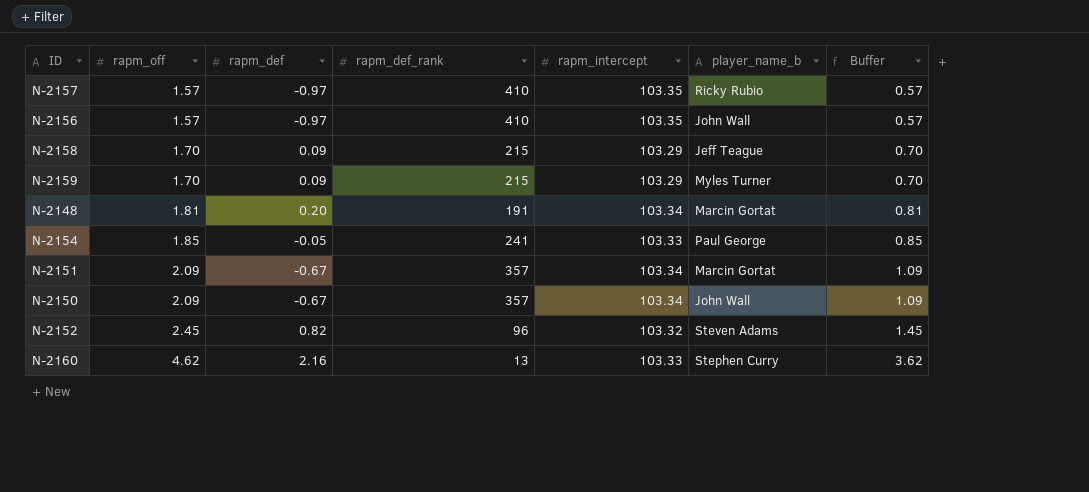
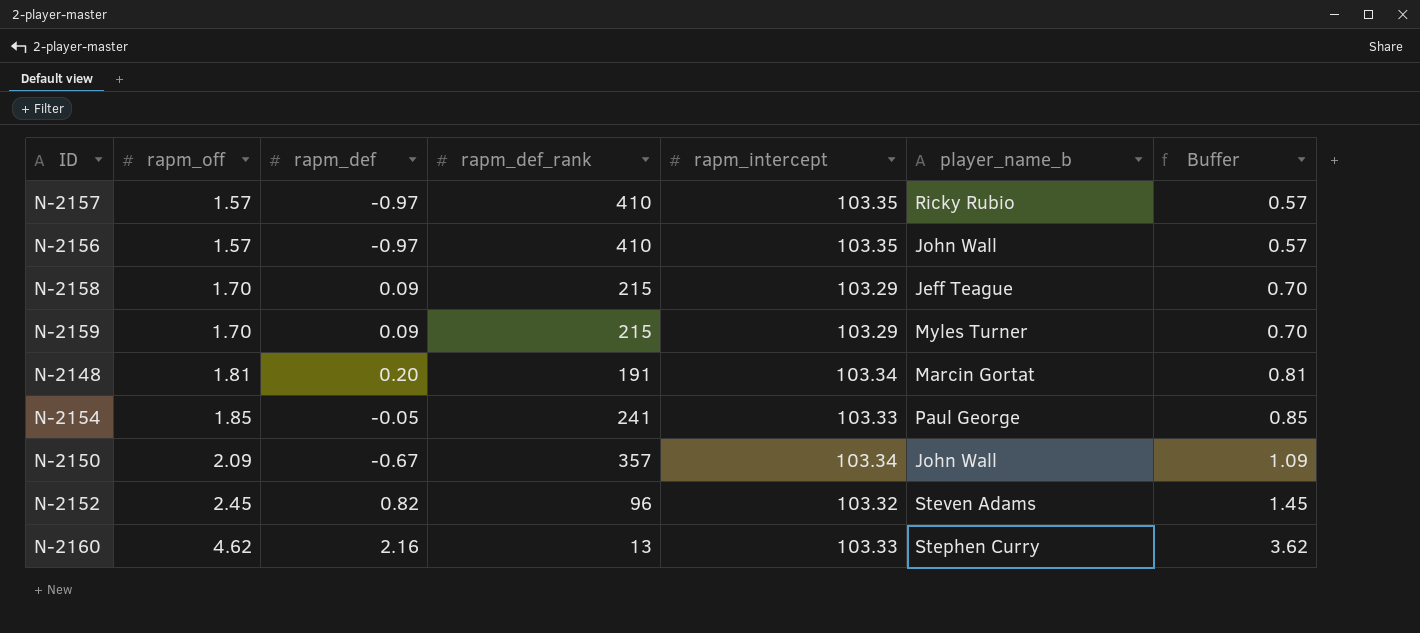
row N-2151: 2.09 | -0.67 | 357 | 103.34 | Marcin Gortat | 1.09 -> none

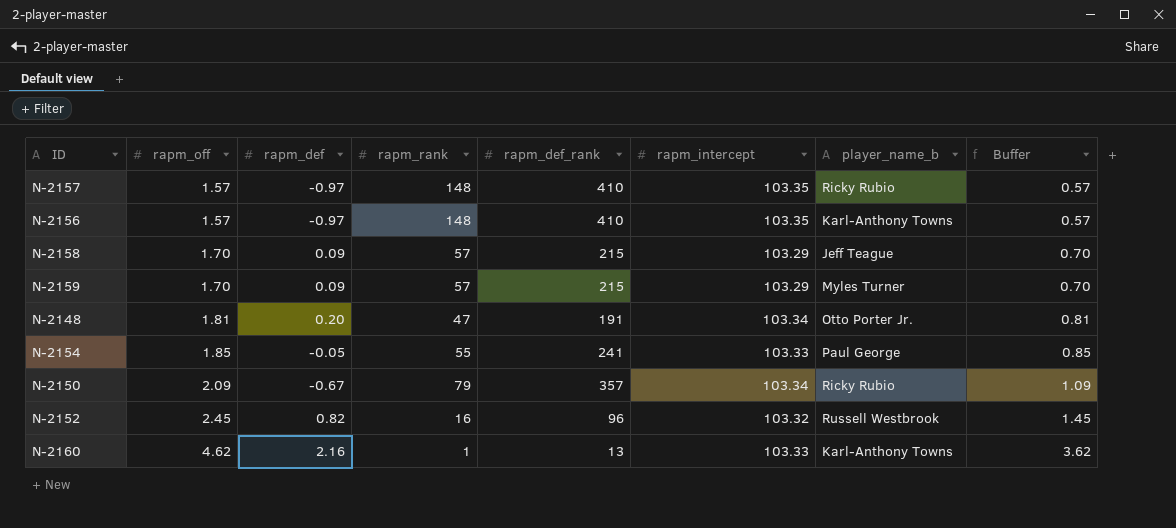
column rapm_rank | position: none -> 4
N-2156 | player_name_b: John Wall -> Karl-Anthony Towns
N-2148 | player_name_b: Marcin Gortat -> Otto Porter Jr.
N-2150 | player_name_b: John Wall -> Ricky Rubio
N-2152 | player_name_b: Steven Adams -> Russell Westbrook
N-2160 | player_name_b: Stephen Curry -> Karl-Anthony Towns

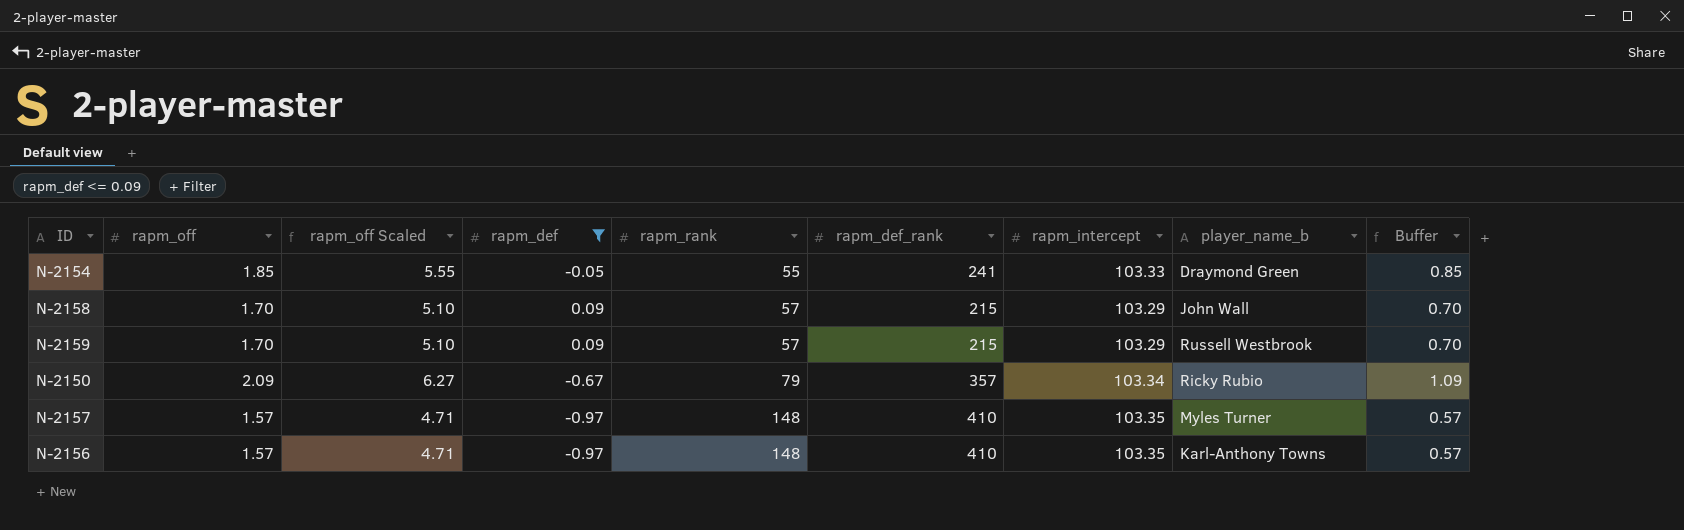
filter: none -> rapm_def <= 0.09
row order: rapm_off ascending -> rapm_rank ascending
column rapm_off Scaled | formula: none -> [rapm_off] * 3
N-2154 | player_name_b: Paul George -> Draymond Green
N-2158 | player_name_b: Jeff Teague -> John Wall
N-2159 | player_name_b: Myles Turner -> Russell Westbrook
N-2157 | player_name_b: Ricky Rubio -> Myles Turner

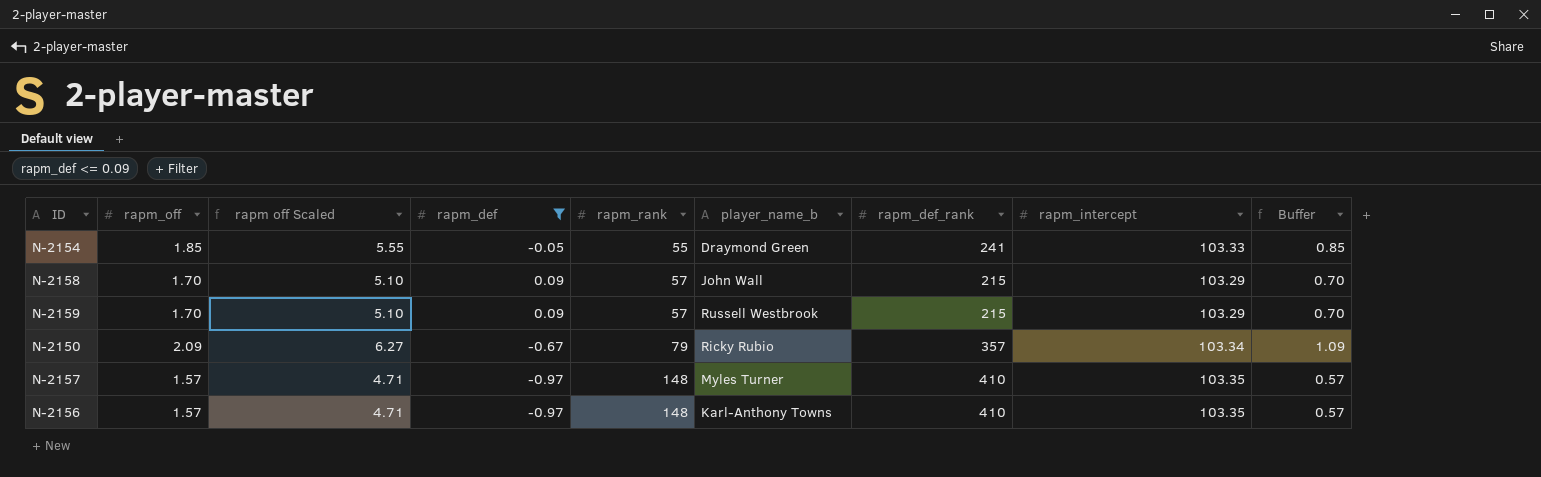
column name: rapm_off Scaled -> rapm off Scaled
column player_name_b | position: 8 -> 6

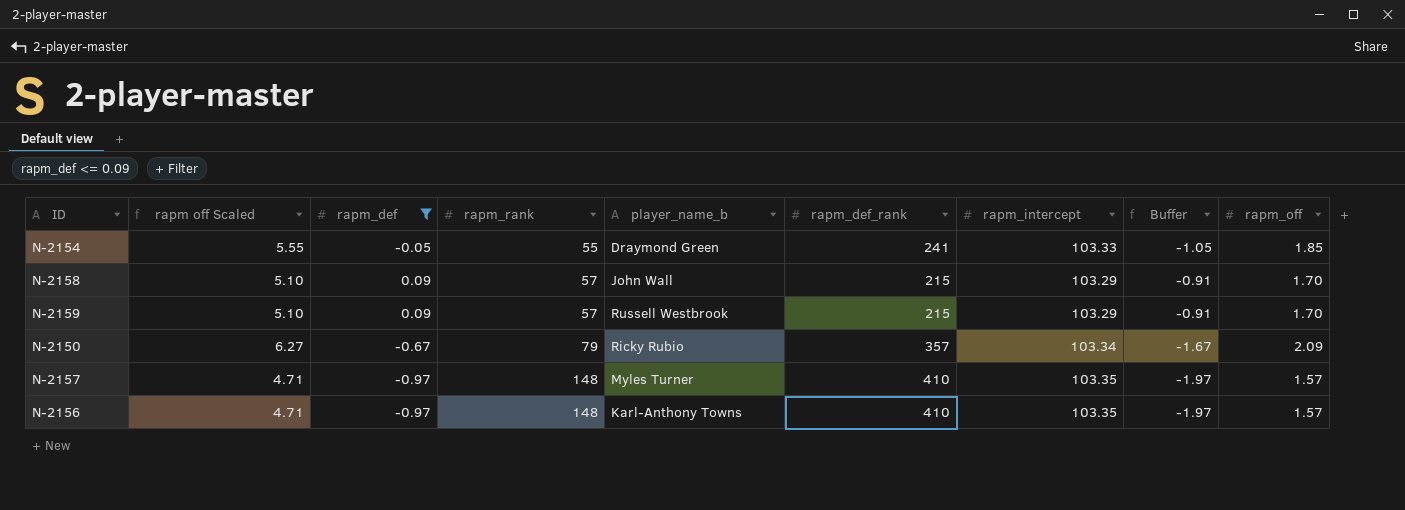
column Buffer | formula: [rapm_off] - 1 -> [rapm_def] - 1
column rapm_off | position: 2 -> 9

